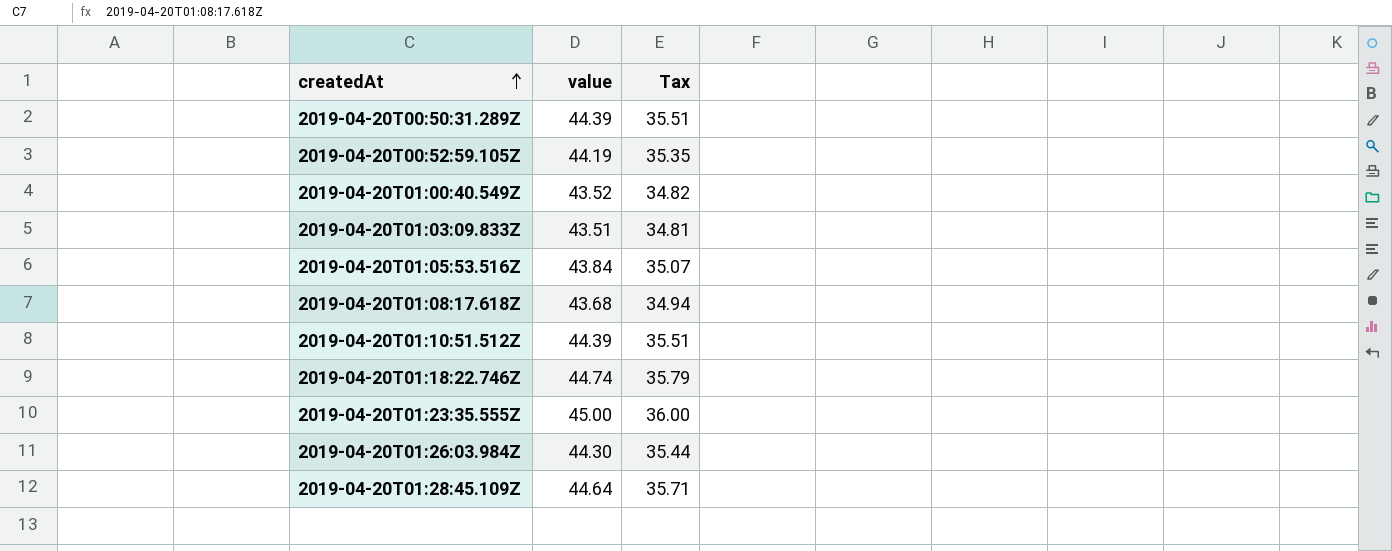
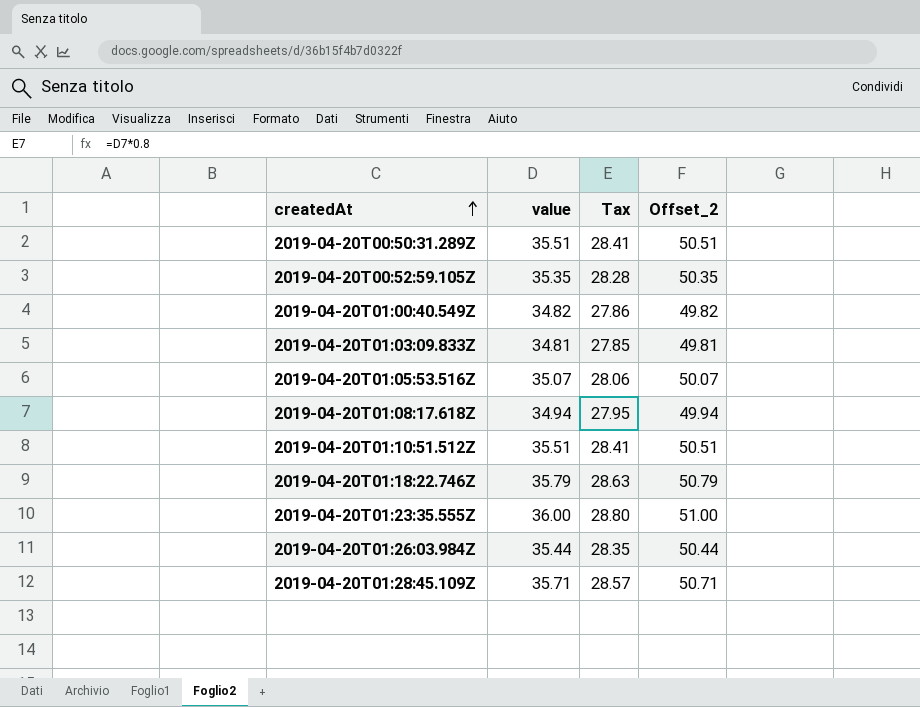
column Offset_2 | formula: none -> [value] + 15
2019-04-20T00:50:31.289Z | value: 44.39 -> 35.51
2019-04-20T00:50:31.289Z | Tax: 35.51 -> 28.41
2019-04-20T00:52:59.105Z | value: 44.19 -> 35.35
2019-04-20T00:52:59.105Z | Tax: 35.35 -> 28.28
2019-04-20T01:00:40.549Z | value: 43.52 -> 34.82
2019-04-20T01:00:40.549Z | Tax: 34.82 -> 27.86
2019-04-20T01:03:09.833Z | value: 43.51 -> 34.81
2019-04-20T01:03:09.833Z | Tax: 34.81 -> 27.85
2019-04-20T01:05:53.516Z | value: 43.84 -> 35.07
2019-04-20T01:05:53.516Z | Tax: 35.07 -> 28.06
2019-04-20T01:08:17.618Z | value: 43.68 -> 34.94
2019-04-20T01:08:17.618Z | Tax: 34.94 -> 27.95
2019-04-20T01:10:51.512Z | value: 44.39 -> 35.51
2019-04-20T01:10:51.512Z | Tax: 35.51 -> 28.41
2019-04-20T01:18:22.746Z | value: 44.74 -> 35.79
2019-04-20T01:18:22.746Z | Tax: 35.79 -> 28.63
2019-04-20T01:23:35.555Z | value: 45.00 -> 36.00
2019-04-20T01:23:35.555Z | Tax: 36.00 -> 28.80
2019-04-20T01:26:03.984Z | value: 44.30 -> 35.44
2019-04-20T01:26:03.984Z | Tax: 35.44 -> 28.35
2019-04-20T01:28:45.109Z | value: 44.64 -> 35.71
2019-04-20T01:28:45.109Z | Tax: 35.71 -> 28.57

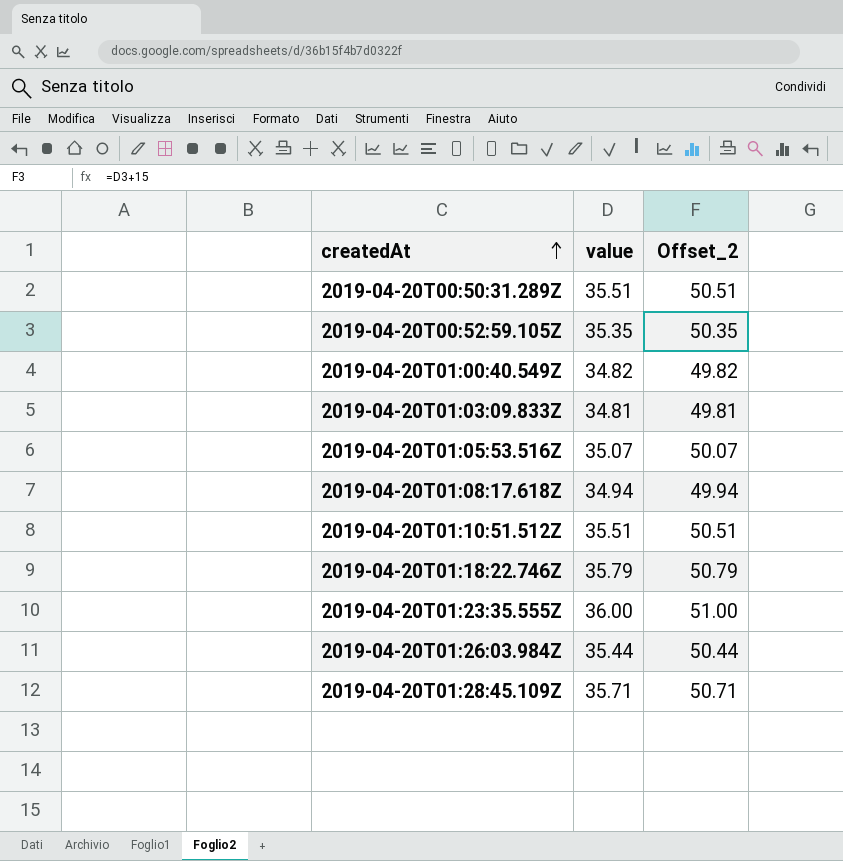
column Tax | formula: [value] * 0.8 -> none

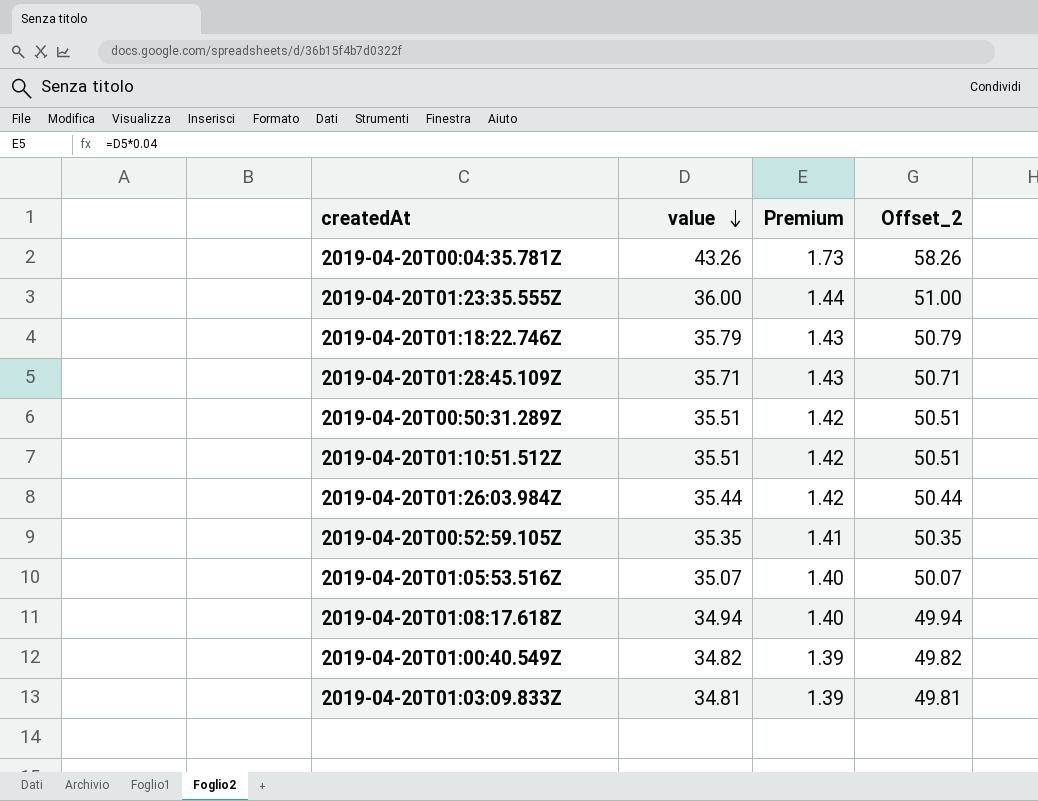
row order: createdAt ascending -> value descending
column Premium | formula: none -> [value] * 0.04
row 2019-04-20T00:04:35.781Z: none -> 43.26 | 1.73 | 58.26

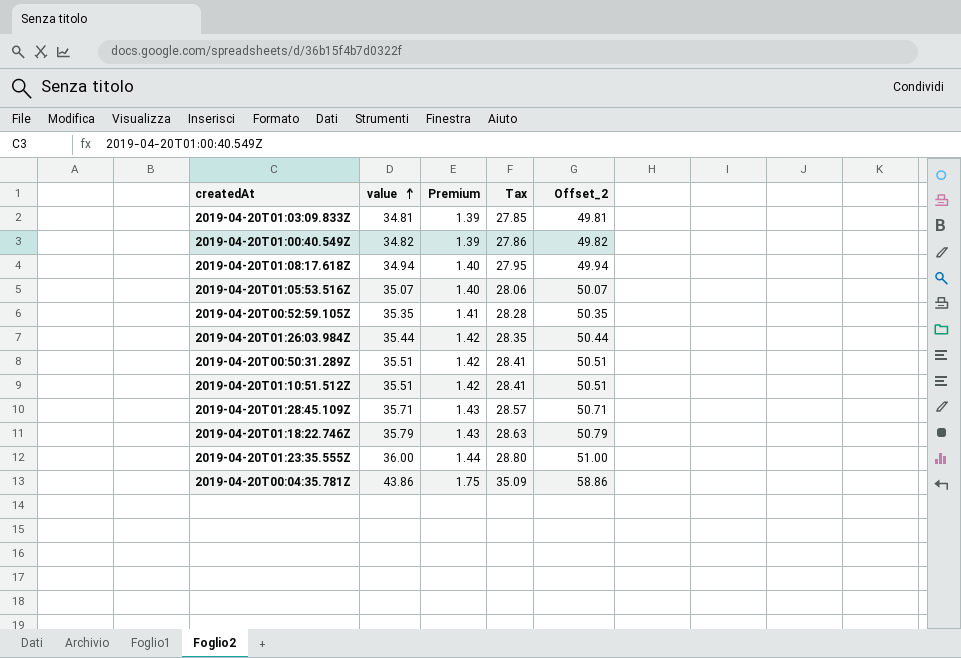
row order: value descending -> value ascending
column Tax | formula: none -> [value] * 0.8
2019-04-20T00:04:35.781Z | value: 43.26 -> 43.86
2019-04-20T00:04:35.781Z | Premium: 1.73 -> 1.75
2019-04-20T00:04:35.781Z | Offset_2: 58.26 -> 58.86

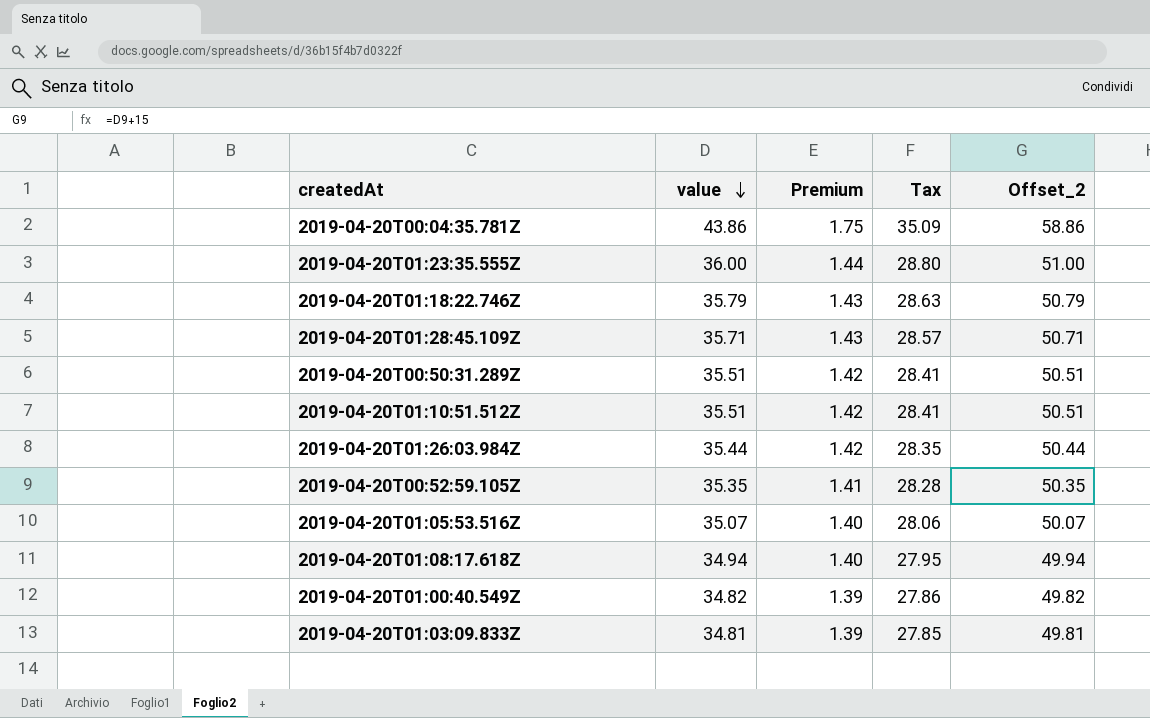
row order: value ascending -> value descending

